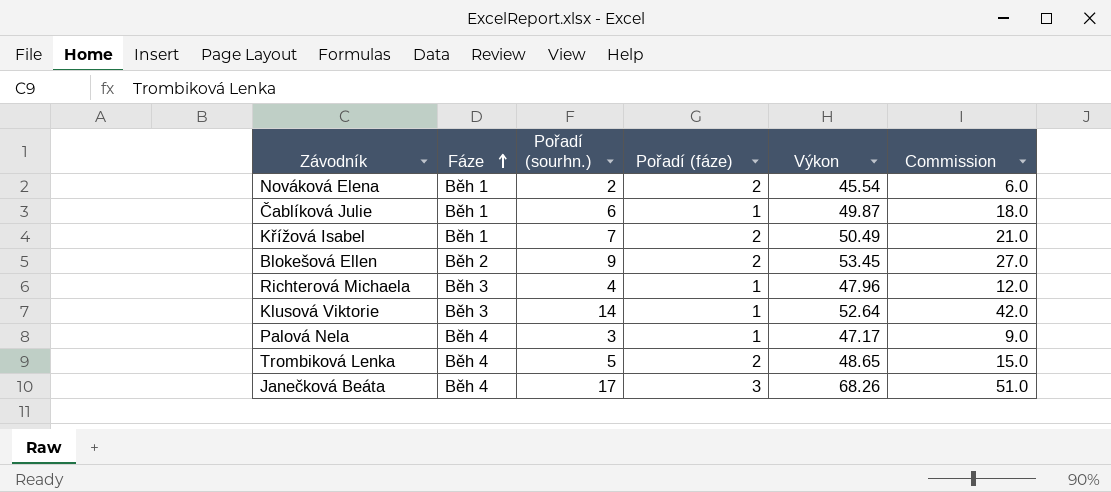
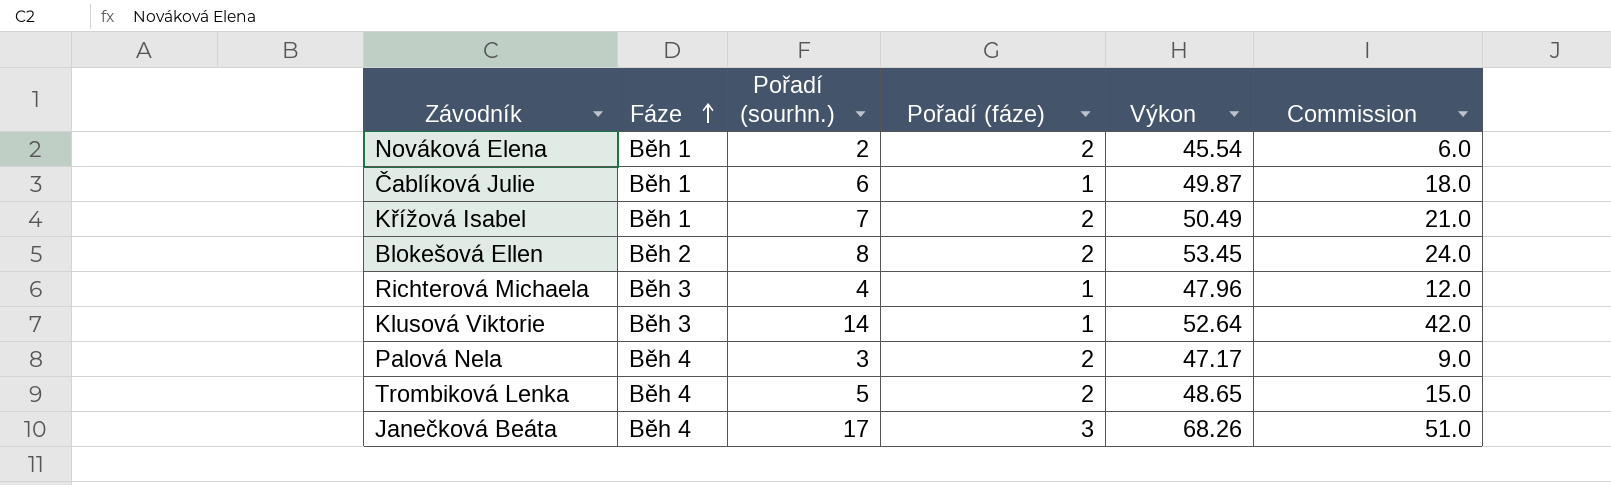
Blokešová Ellen | Pořadí (sourhn.): 9 -> 8
Blokešová Ellen | Commission: 27.0 -> 24.0
Palová Nela | Pořadí (fáze): 1 -> 2

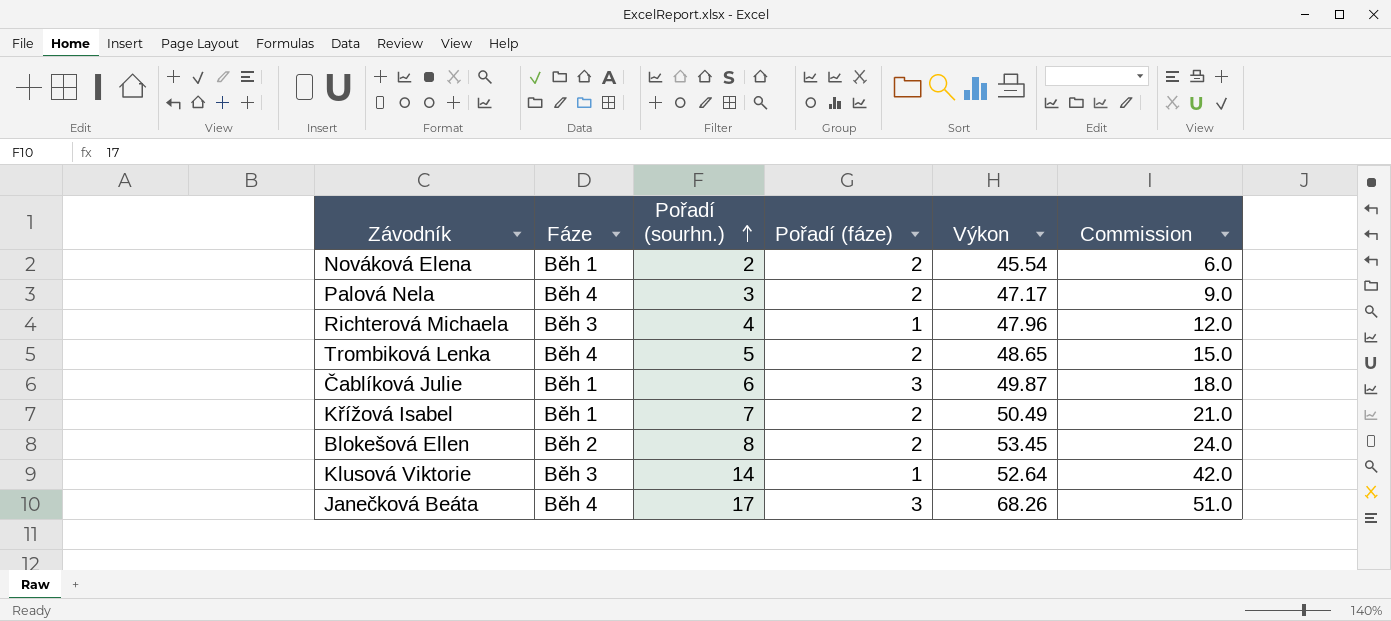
row order: Fáze ascending -> Pořadí (sourhn.) ascending
Čablíková Julie | Pořadí (fáze): 1 -> 3

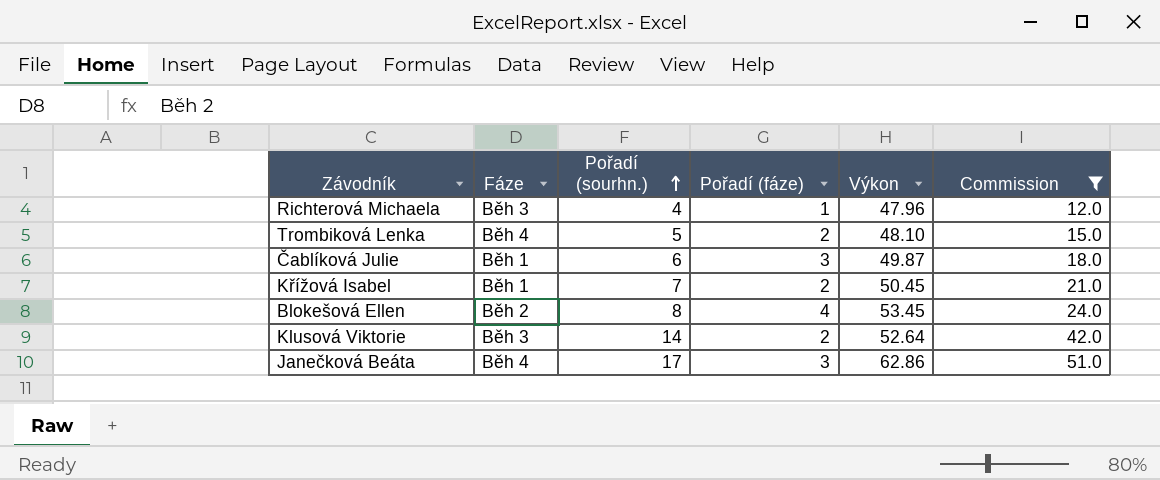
filter: none -> Commission >= 12.0
Trombiková Lenka | Výkon: 48.65 -> 48.10
Křížová Isabel | Výkon: 50.49 -> 50.45
Blokešová Ellen | Pořadí (fáze): 2 -> 4
Klusová Viktorie | Pořadí (fáze): 1 -> 2
Janečková Beáta | Výkon: 68.26 -> 62.86

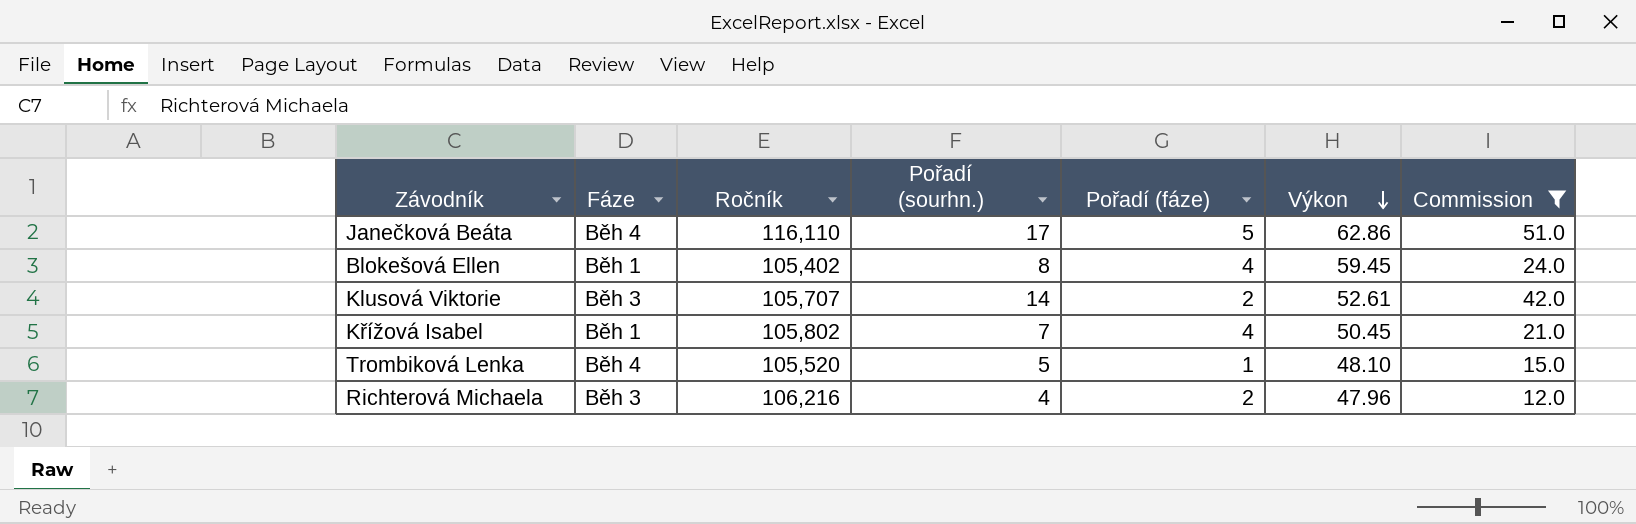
row order: Pořadí (sourhn.) ascending -> Výkon descending
column Ročník | position: none -> 3
row Čablíková Julie: Běh 1 | 6 | 3 | 49.87 | 18.0 -> none
Janečková Beáta | Pořadí (fáze): 3 -> 5
Blokešová Ellen | Fáze: Běh 2 -> Běh 1
Blokešová Ellen | Výkon: 53.45 -> 59.45
Klusová Viktorie | Výkon: 52.64 -> 52.61
Křížová Isabel | Pořadí (fáze): 2 -> 4
Trombiková Lenka | Pořadí (fáze): 2 -> 1
Richterová Michaela | Pořadí (fáze): 1 -> 2

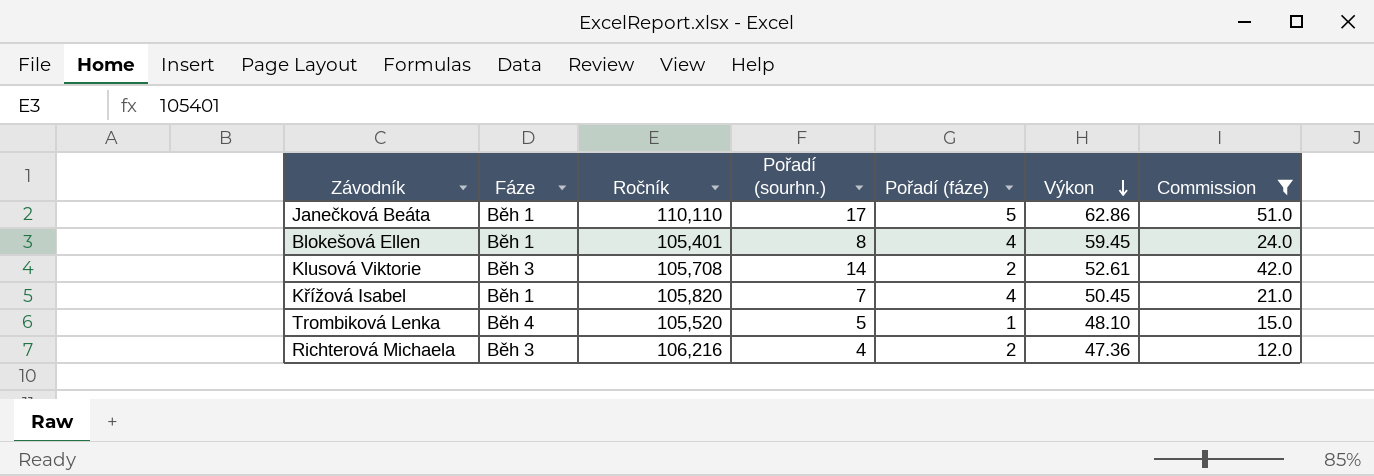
Janečková Beáta | Fáze: Běh 4 -> Běh 1
Janečková Beáta | Ročník: 116,110 -> 110,110
Blokešová Ellen | Ročník: 105,402 -> 105,401
Klusová Viktorie | Ročník: 105,707 -> 105,708
Křížová Isabel | Ročník: 105,802 -> 105,820
Richterová Michaela | Výkon: 47.96 -> 47.36

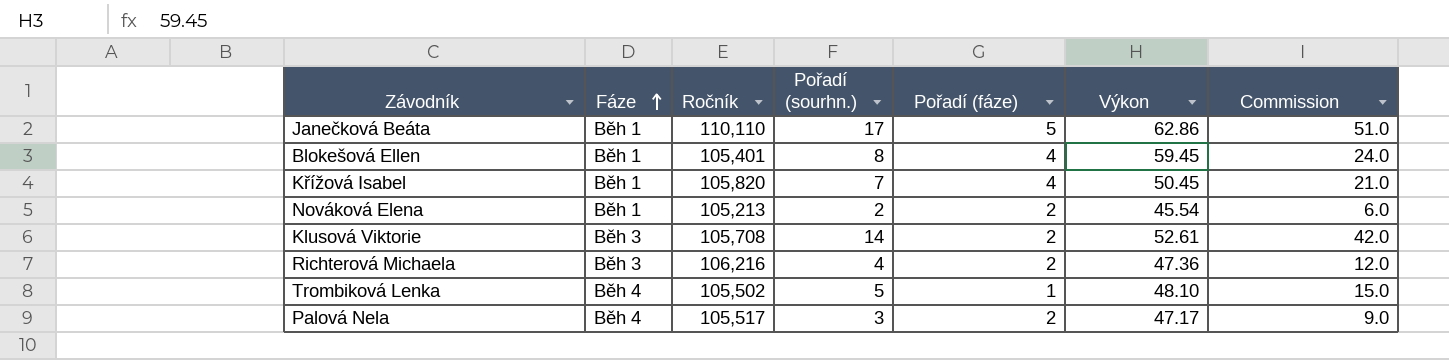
filter: Commission >= 12.0 -> none
row order: Výkon descending -> Fáze ascending
Trombiková Lenka | Ročník: 105,520 -> 105,502

